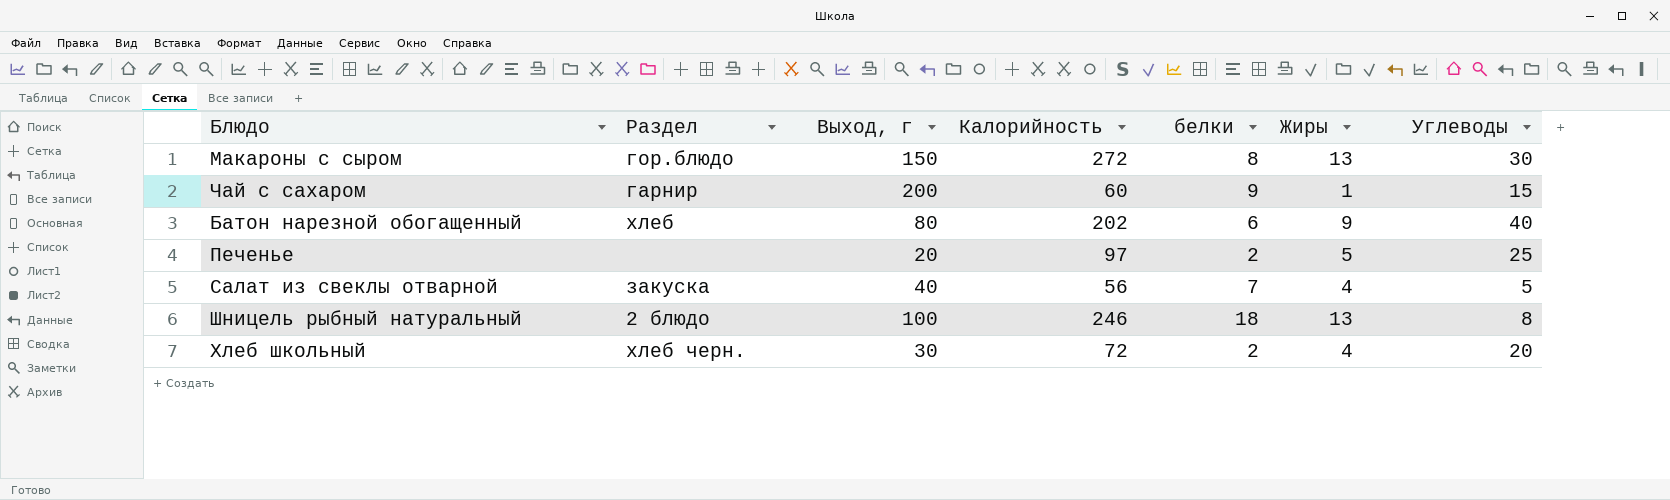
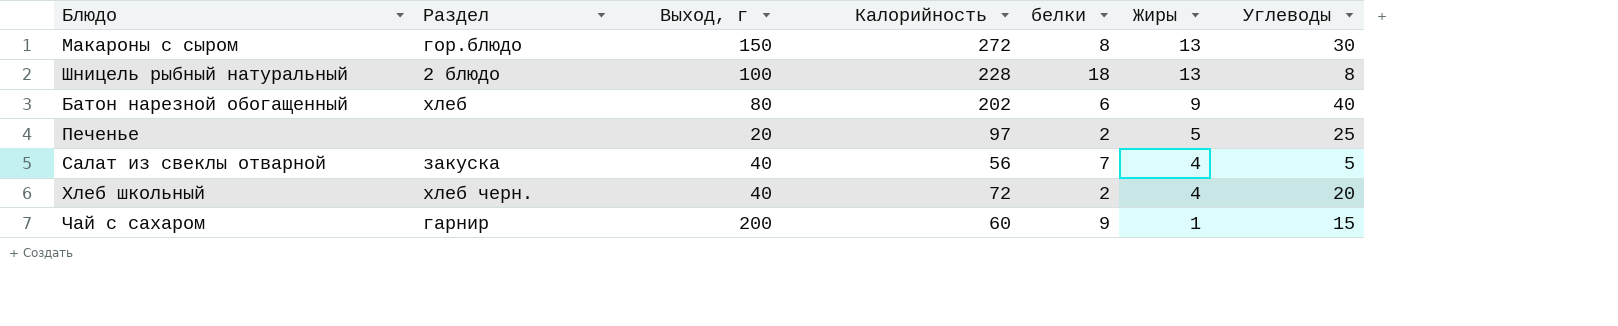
row order: none -> Жиры descending
Шницель рыбный натуральный | Калорийность: 246 -> 228
Хлеб школьный | Выход, г: 30 -> 40

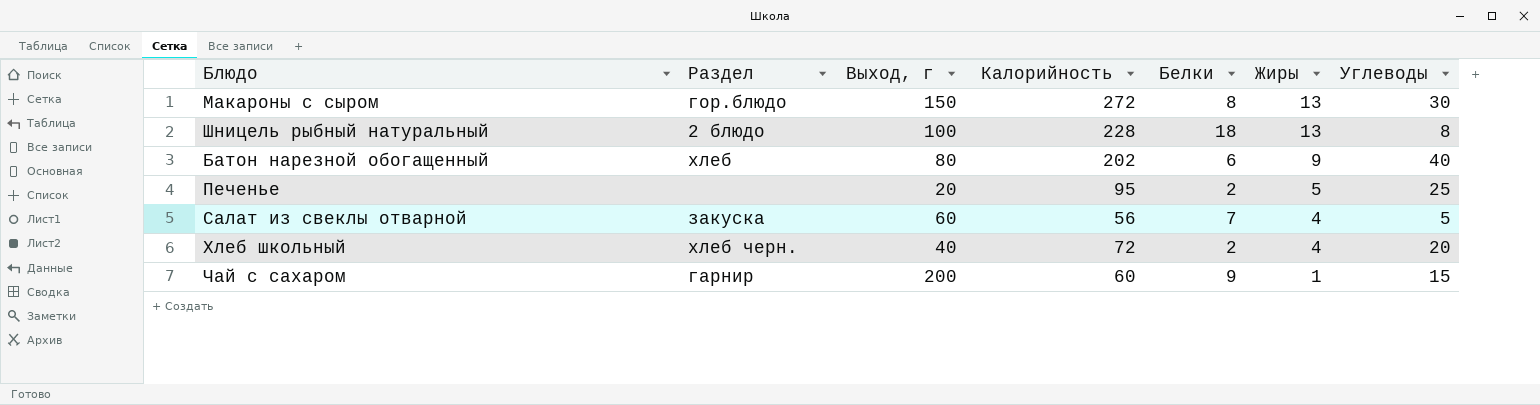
column name: белки -> Белки
Печенье | Калорийность: 97 -> 95
Салат из свеклы отварной | Выход, г: 40 -> 60

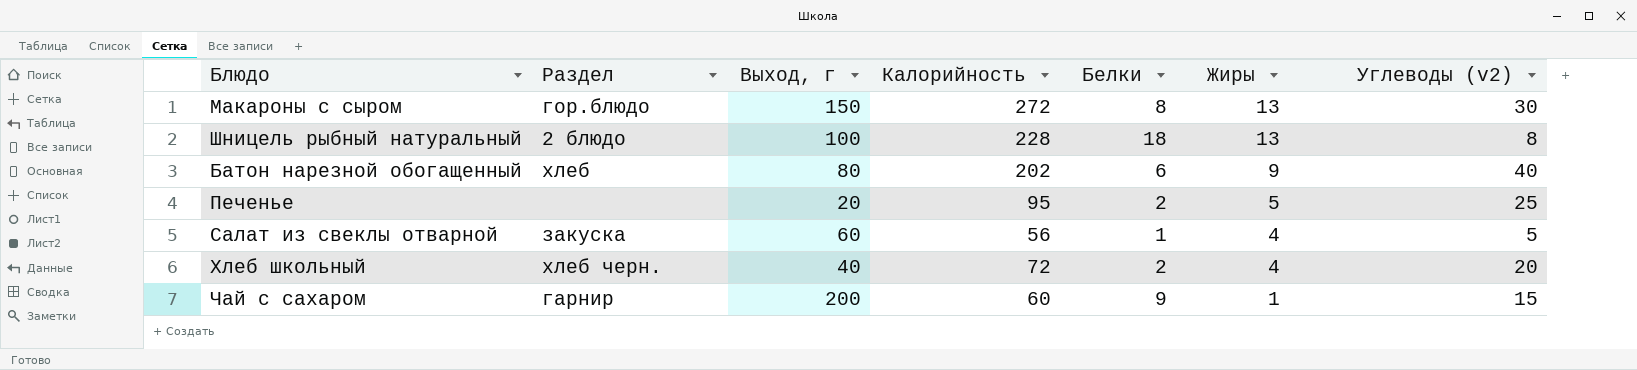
column name: Углеводы -> Углеводы (v2)
Салат из свеклы отварной | Белки: 7 -> 1

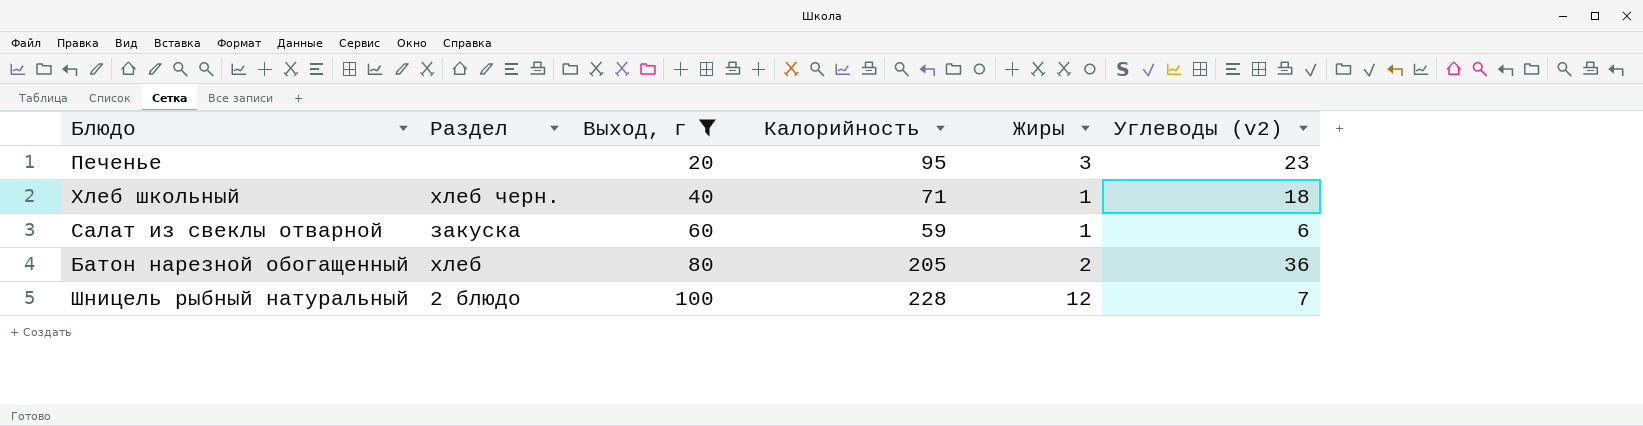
filter: none -> Выход, г <= 100
row order: Жиры descending -> Выход, г ascending
column Белки | position: 5 -> none
Печенье | Жиры: 5 -> 3
Печенье | Углеводы (v2): 25 -> 23
Хлеб школьный | Калорийность: 72 -> 71
Хлеб школьный | Жиры: 4 -> 1
Хлеб школьный | Углеводы (v2): 20 -> 18
Салат из свеклы отварной | Калорийность: 56 -> 59
Салат из свеклы отварной | Жиры: 4 -> 1
Салат из свеклы отварной | Углеводы (v2): 5 -> 6
Батон нарезной обогащенный | Калорийность: 202 -> 205
Батон нарезной обогащенный | Жиры: 9 -> 2
Батон нарезной обогащенный | Углеводы (v2): 40 -> 36
Шницель рыбный натуральный | Жиры: 13 -> 12
Шницель рыбный натуральный | Углеводы (v2): 8 -> 7

